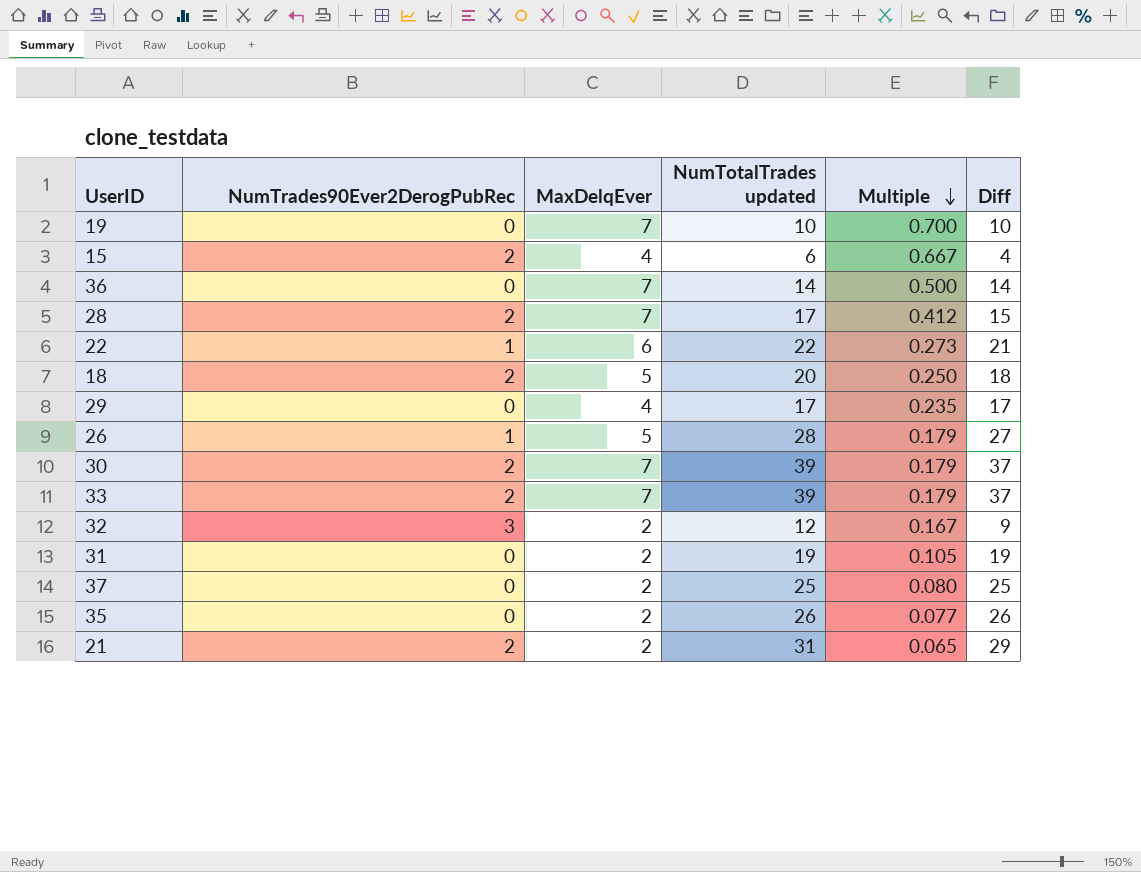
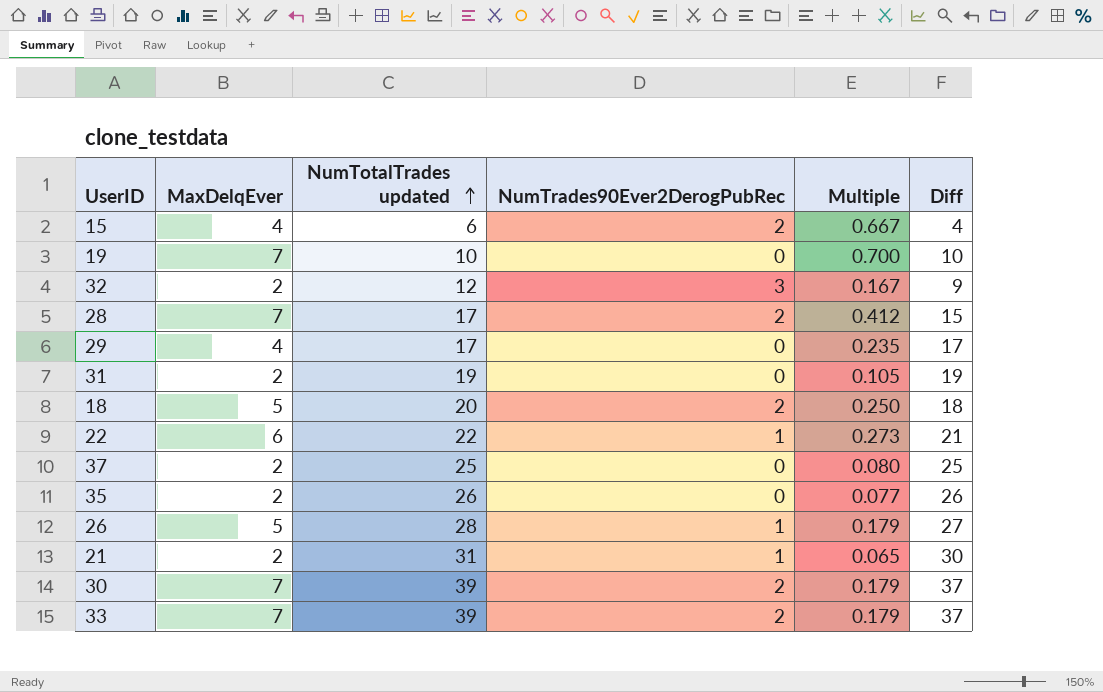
row order: Multiple descending -> NumTotalTrades updated ascending
column NumTrades90Ever2DerogPubRec | position: 2 -> 4
row 36: 0 | 7 | 14 | 0.500 | 14 -> none
21 | NumTrades90Ever2DerogPubRec: 2 -> 1
21 | Diff: 29 -> 30

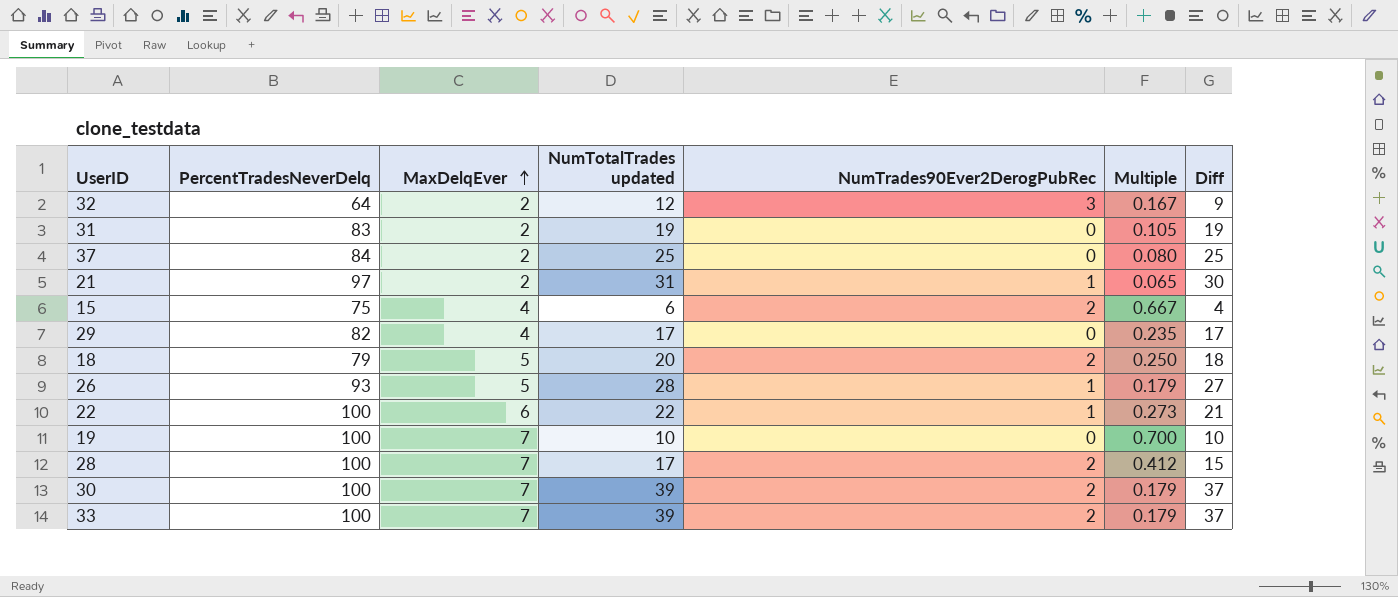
row order: NumTotalTrades updated ascending -> MaxDelqEver ascending
column PercentTradesNeverDelq | position: none -> 2
row 35: 2 | 26 | 0 | 0.077 | 26 -> none

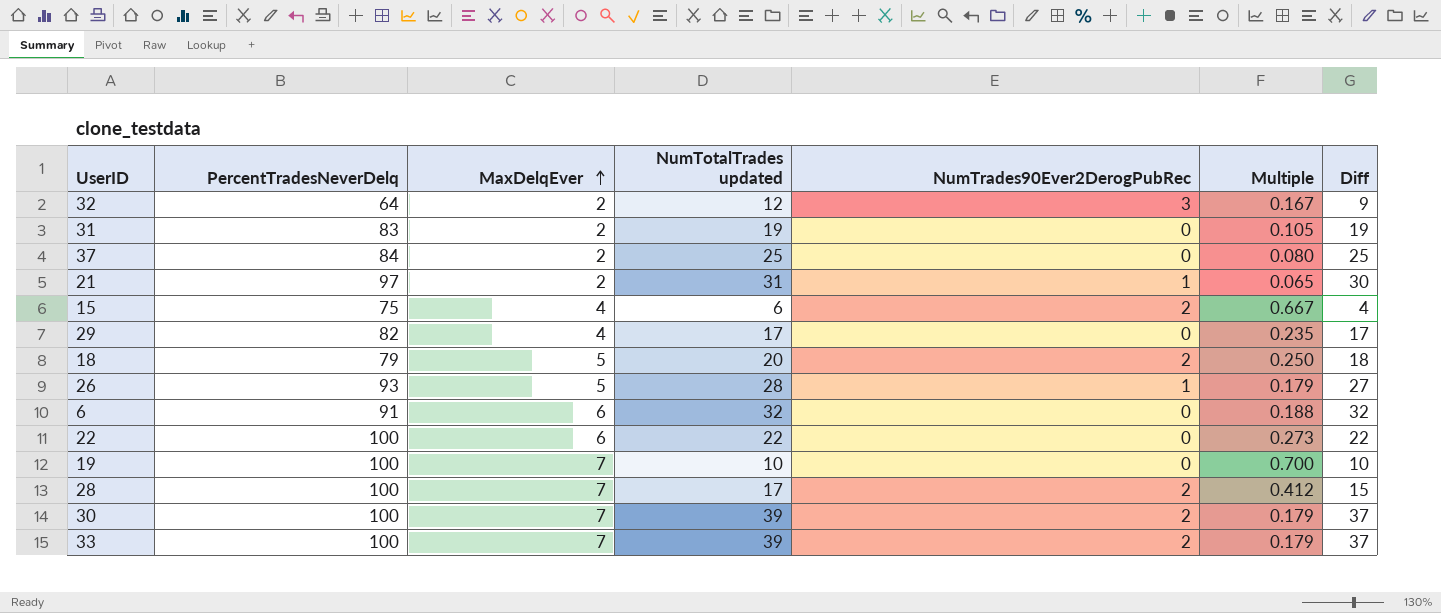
row 6: none -> 91 | 6 | 32 | 0 | 0.188 | 32
22 | NumTrades90Ever2DerogPubRec: 1 -> 0
22 | Diff: 21 -> 22

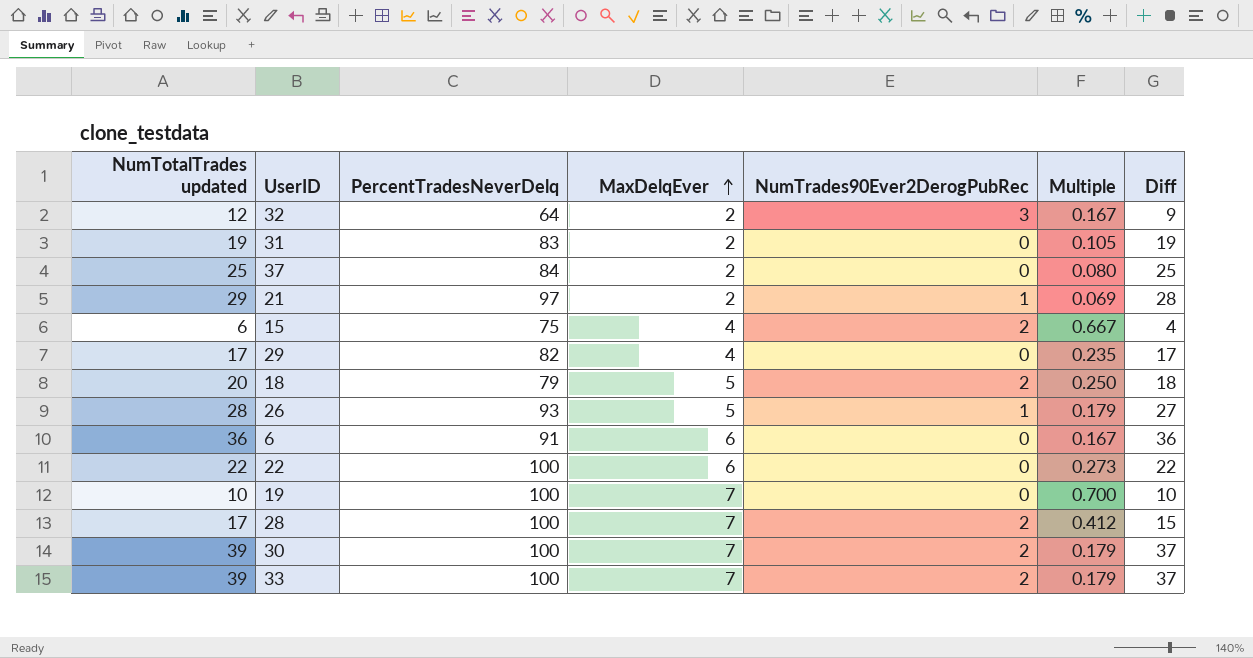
column NumTotalTrades updated | position: 4 -> 1
21 | NumTotalTrades updated: 31 -> 29
21 | Multiple: 0.065 -> 0.069
21 | Diff: 30 -> 28
6 | NumTotalTrades updated: 32 -> 36
6 | Multiple: 0.188 -> 0.167
6 | Diff: 32 -> 36

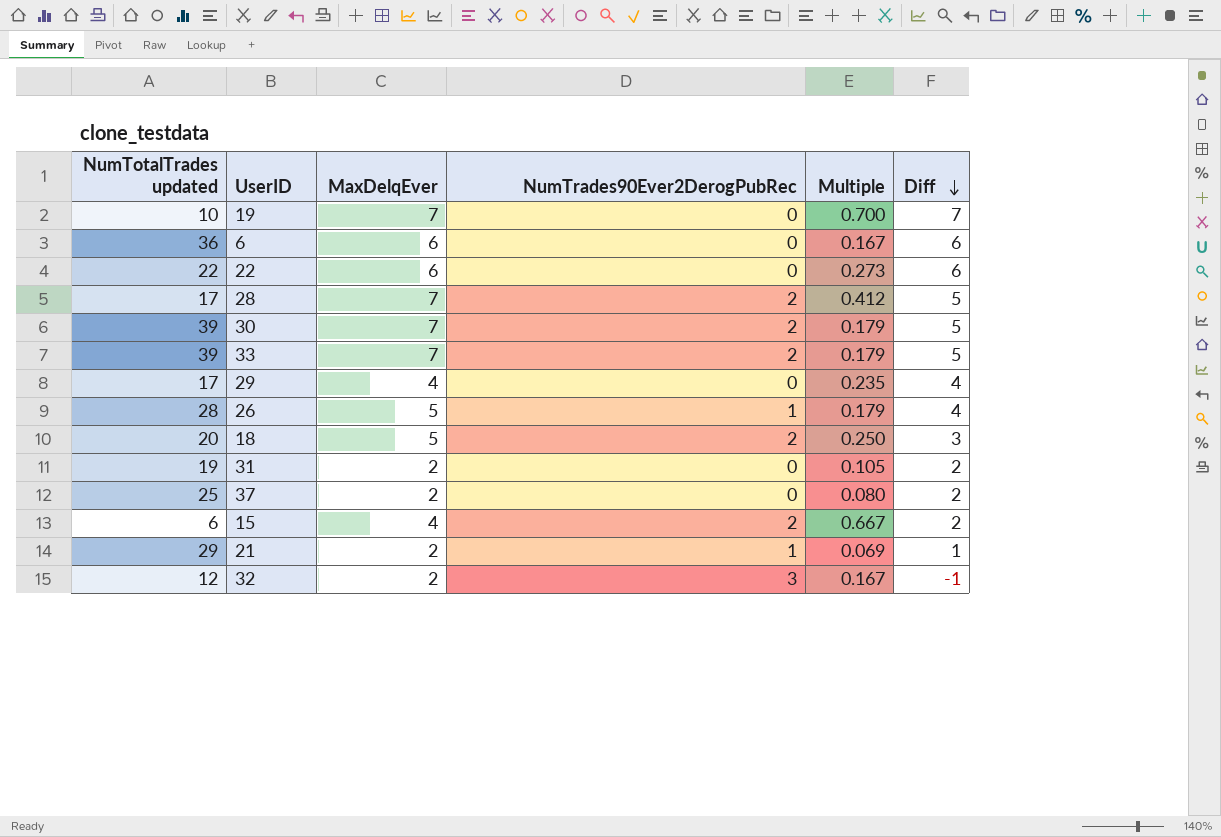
row order: MaxDelqEver ascending -> Diff descending
column PercentTradesNeverDelq | position: 3 -> none
column Diff | formula: [NumTotalTrades updated] - [NumTrades90Ever2DerogPubRec] -> [MaxDelqEver] - [NumTrades90Ever2DerogPubRec]

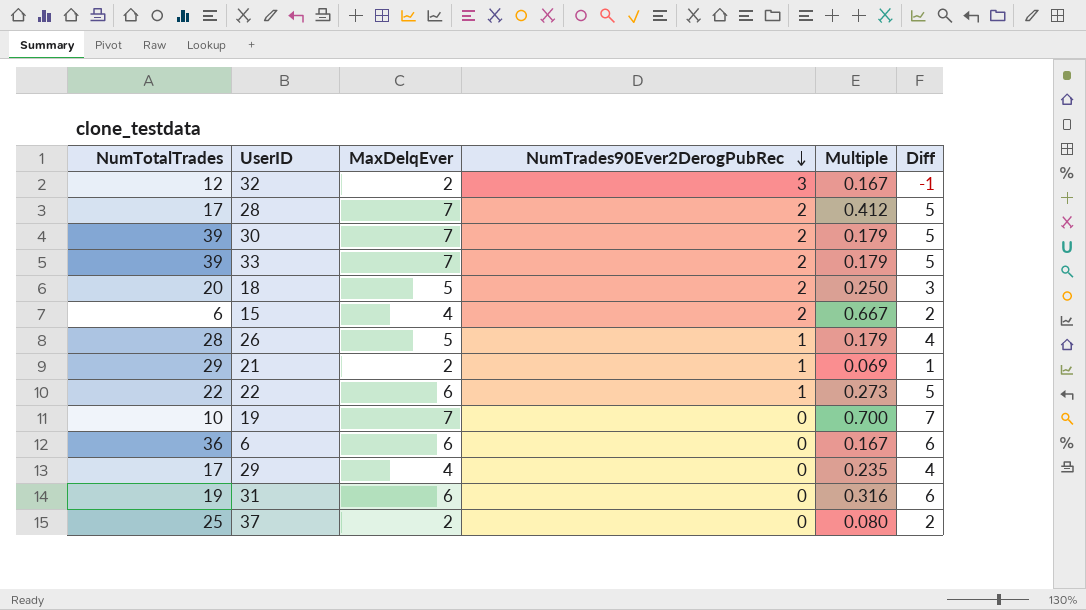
row order: Diff descending -> NumTrades90Ever2DerogPubRec descending
column name: NumTotalTrades updated -> NumTotalTrades
22 | NumTrades90Ever2DerogPubRec: 0 -> 1
22 | Diff: 6 -> 5
31 | MaxDelqEver: 2 -> 6
31 | Multiple: 0.105 -> 0.316
31 | Diff: 2 -> 6

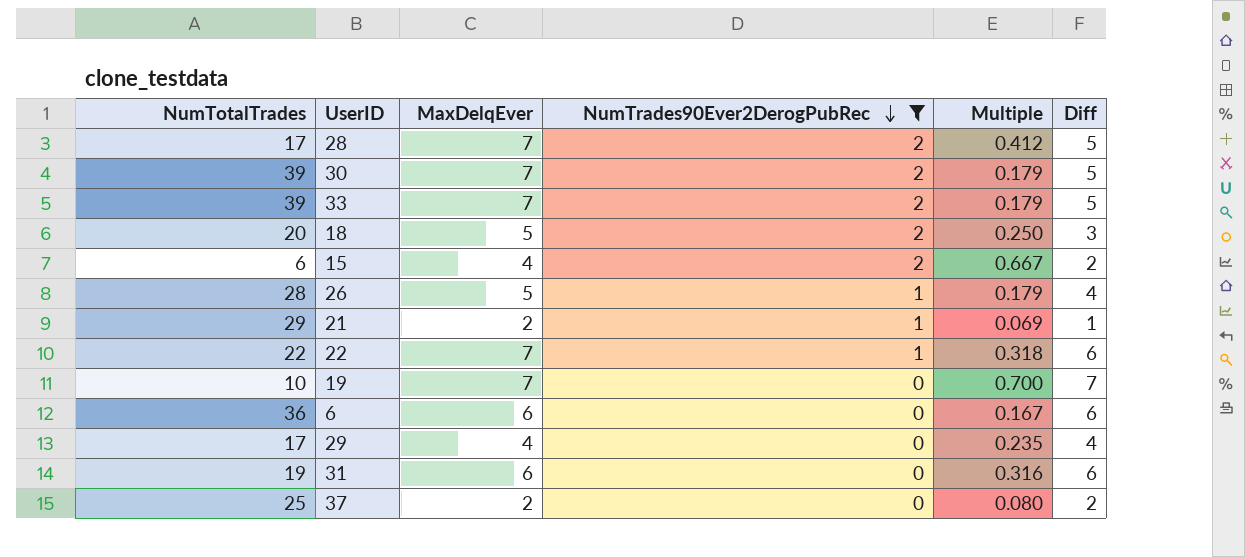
filter: none -> NumTrades90Ever2DerogPubRec != 3
22 | MaxDelqEver: 6 -> 7
22 | Multiple: 0.273 -> 0.318
22 | Diff: 5 -> 6

